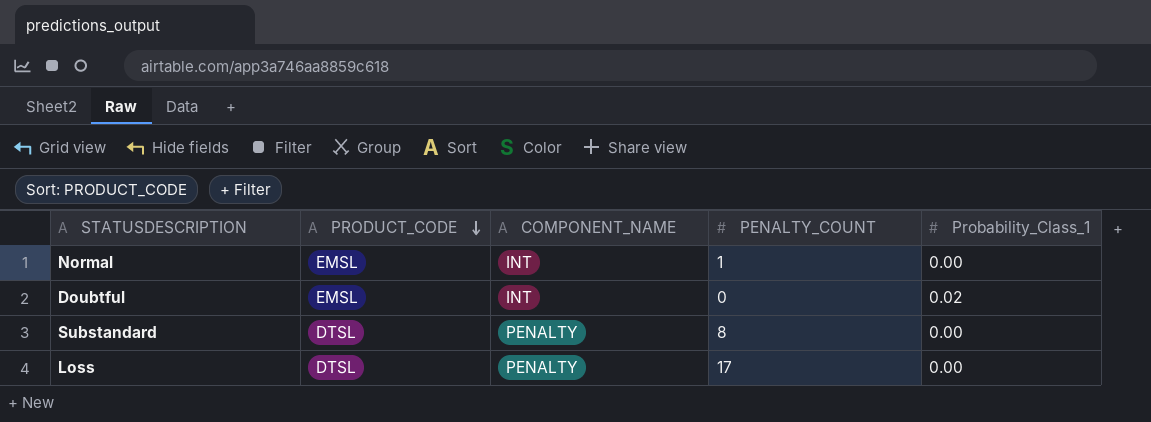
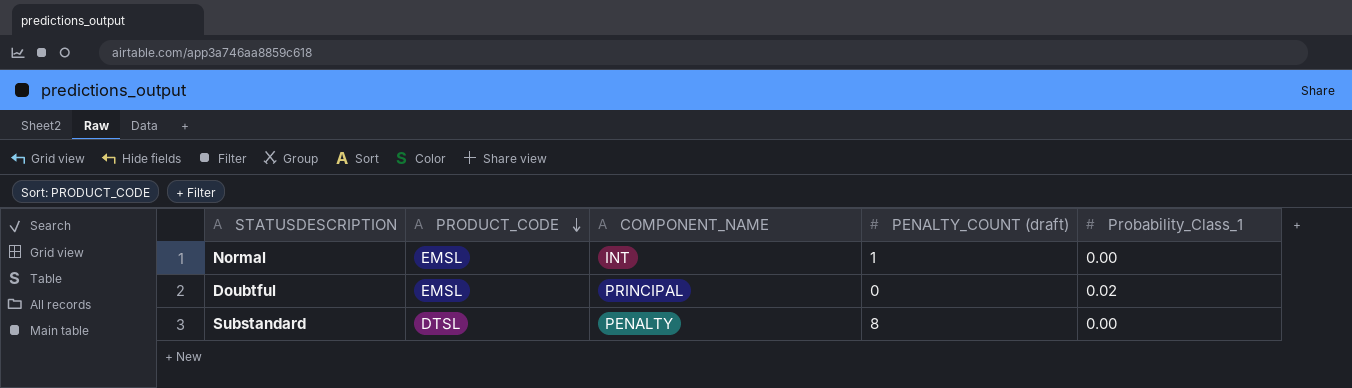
column name: PENALTY_COUNT -> PENALTY_COUNT (draft)
row Loss: DTSL | PENALTY | 17 | 0.00 -> none
Doubtful | COMPONENT_NAME: INT -> PRINCIPAL

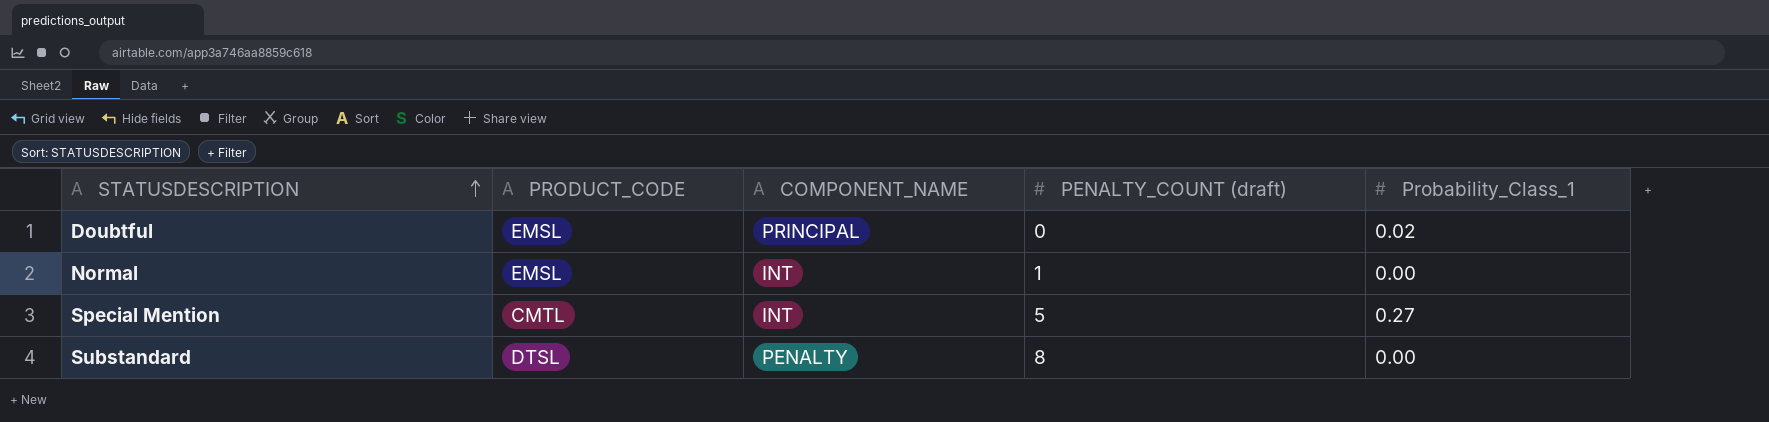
row order: PRODUCT_CODE descending -> STATUSDESCRIPTION ascending
row Special Mention: none -> CMTL | INT | 5 | 0.27

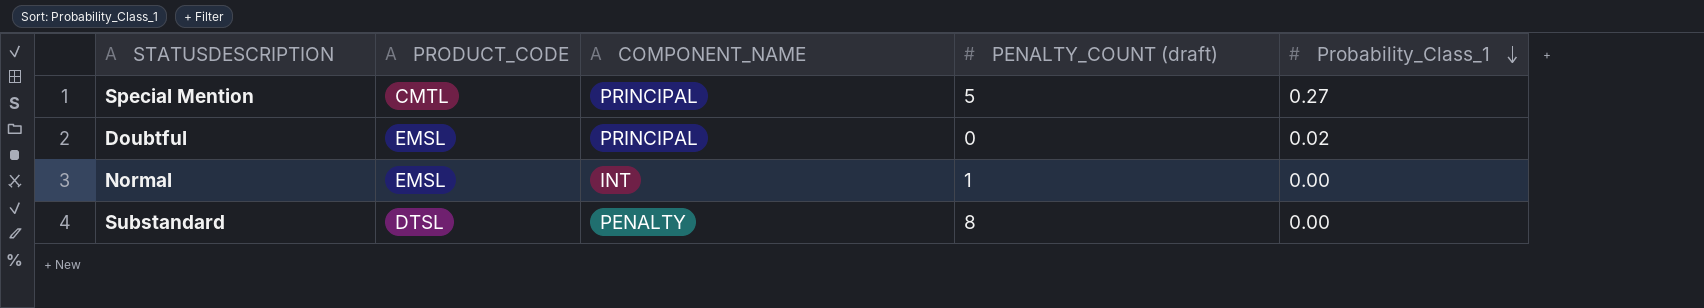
row order: STATUSDESCRIPTION ascending -> Probability_Class_1 descending
Special Mention | COMPONENT_NAME: INT -> PRINCIPAL

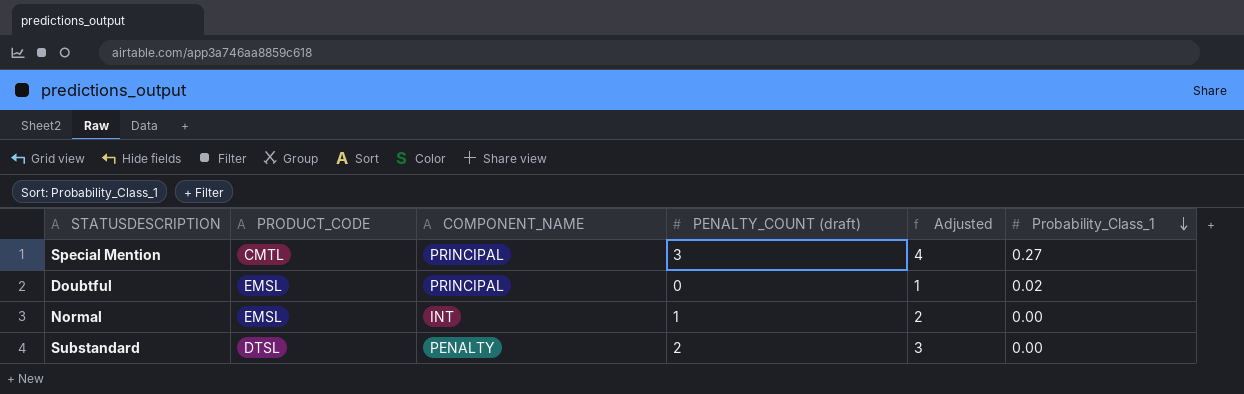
column Adjusted | formula: none -> [PENALTY_COUNT (draft)] + 1
Special Mention | PENALTY_COUNT (draft): 5 -> 3
Substandard | PENALTY_COUNT (draft): 8 -> 2

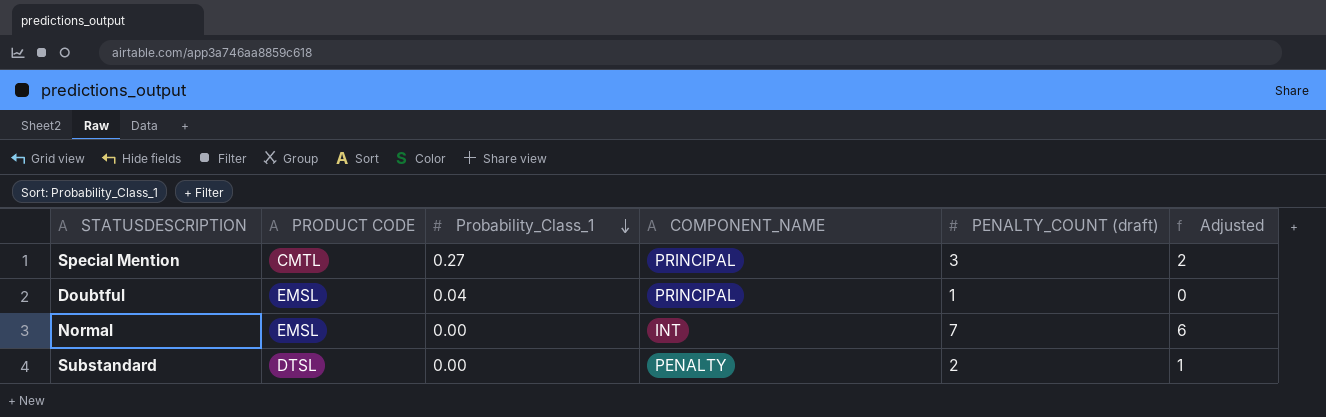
column name: PRODUCT_CODE -> PRODUCT CODE
column Probability_Class_1 | position: 6 -> 3
column Adjusted | formula: [PENALTY_COUNT (draft)] + 1 -> [PENALTY_COUNT (draft)] - 1
Doubtful | Probability_Class_1: 0.02 -> 0.04
Doubtful | PENALTY_COUNT (draft): 0 -> 1
Normal | PENALTY_COUNT (draft): 1 -> 7

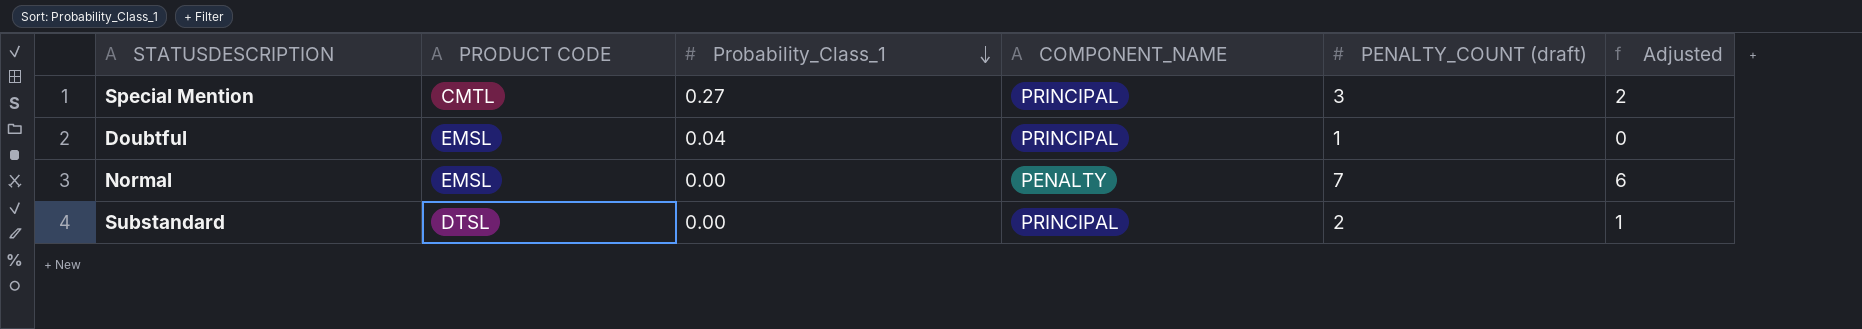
Normal | COMPONENT_NAME: INT -> PENALTY
Substandard | COMPONENT_NAME: PENALTY -> PRINCIPAL

